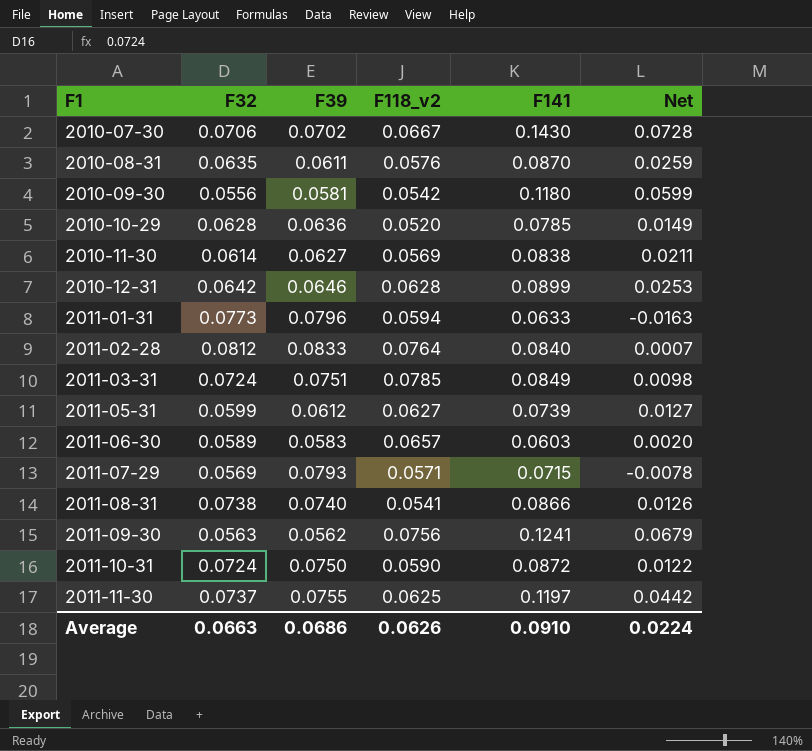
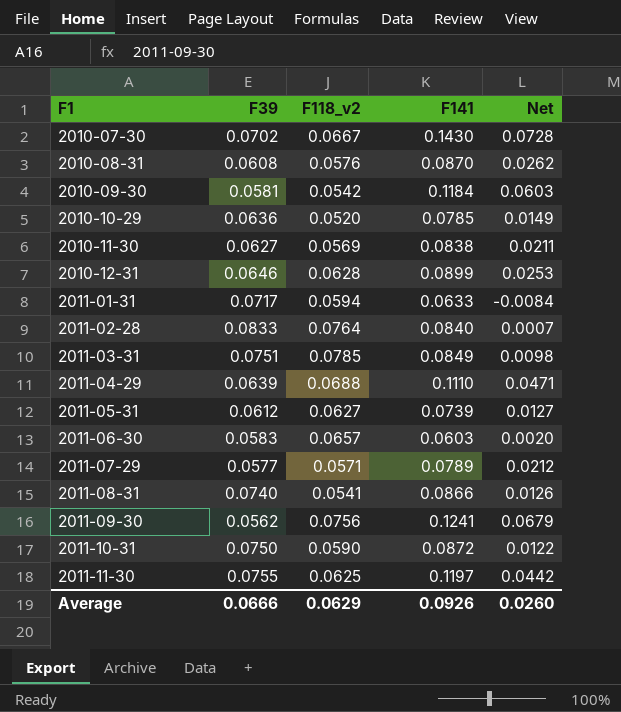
column F32 | position: 2 -> none
2010-08-31 | F39: 0.0611 -> 0.0608
2010-08-31 | Net: 0.0259 -> 0.0262
2010-09-30 | F141: 0.1180 -> 0.1184
2010-09-30 | Net: 0.0599 -> 0.0603
2011-01-31 | F39: 0.0796 -> 0.0717
2011-01-31 | Net: -0.0163 -> -0.0084
row 2011-04-29: none -> 0.0639 | 0.0688 | 0.1110 | 0.0471
2011-07-29 | F39: 0.0793 -> 0.0577
2011-07-29 | F141: 0.0715 -> 0.0789
2011-07-29 | Net: -0.0078 -> 0.0212
Average | F39: 0.0686 -> 0.0666
Average | F118_v2: 0.0626 -> 0.0629
Average | F141: 0.0910 -> 0.0926
Average | Net: 0.0224 -> 0.0260

